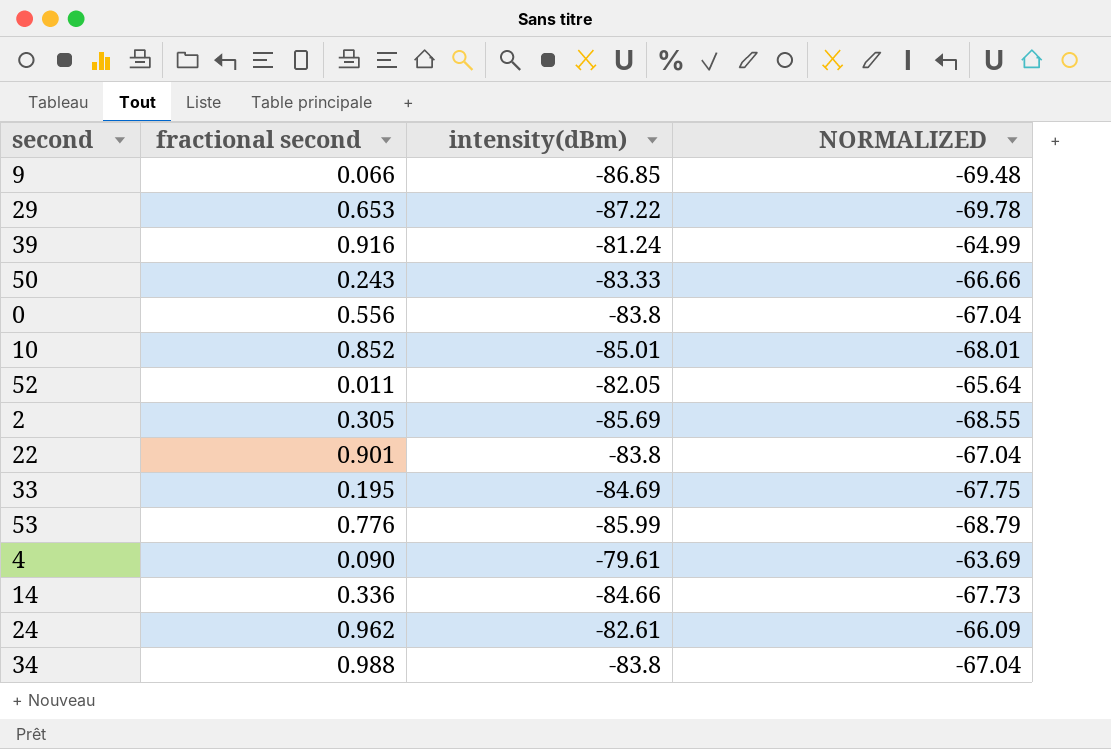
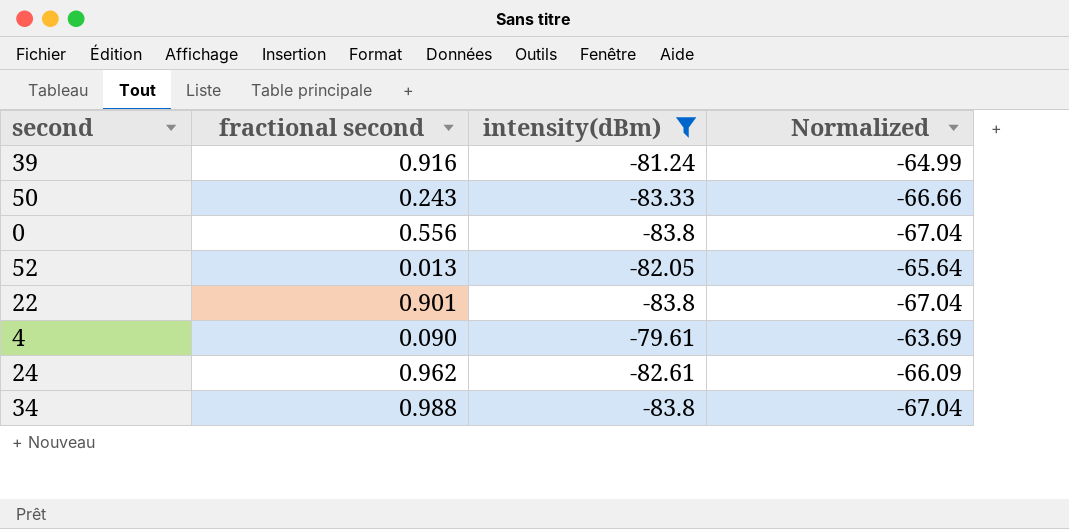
filter: none -> intensity(dBm) >= -83.8
column name: NORMALIZED -> Normalized
52 | fractional second: 0.011 -> 0.013

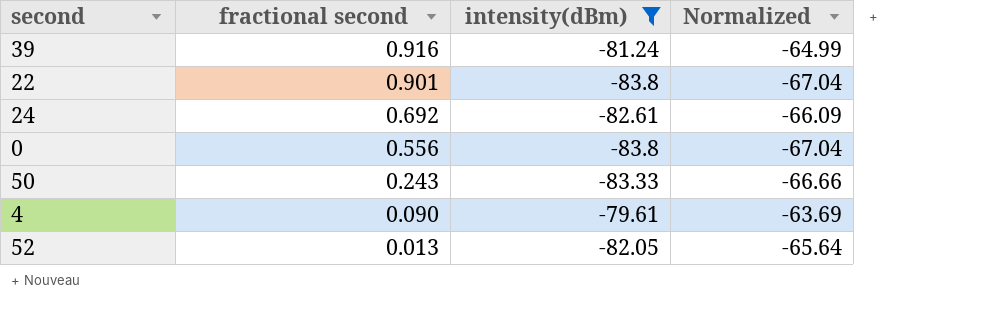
row order: none -> fractional second descending
row 34: 0.988 | -83.8 | -67.04 -> none
24 | fractional second: 0.962 -> 0.692

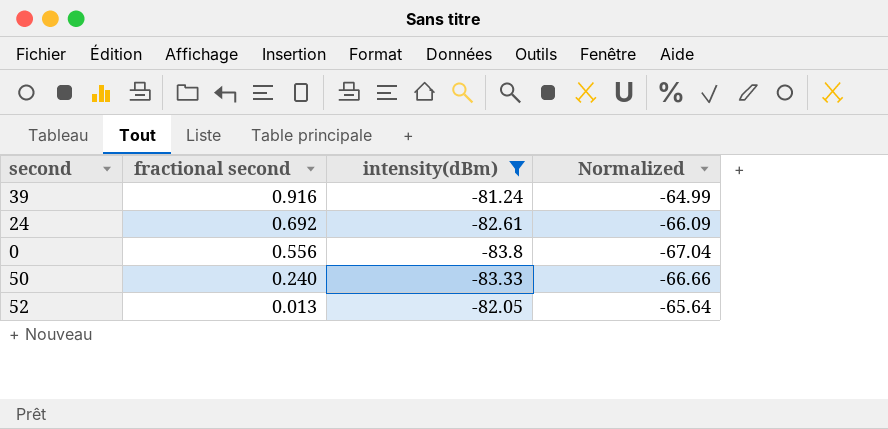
row 22: 0.901 | -83.8 | -67.04 -> none
row 4: 0.090 | -79.61 | -63.69 -> none
50 | fractional second: 0.243 -> 0.240

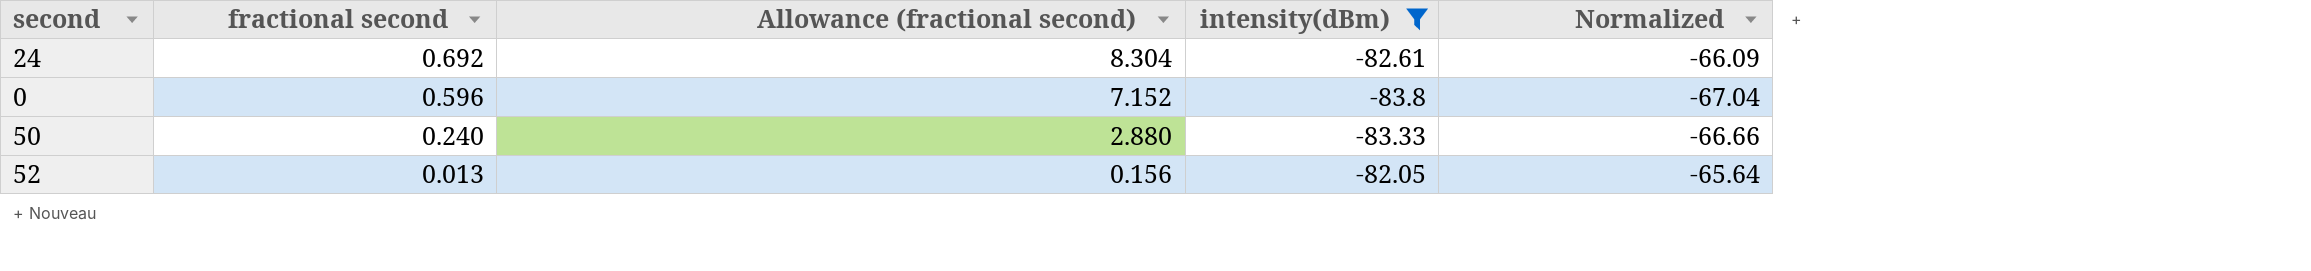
column Allowance (fractional second) | formula: none -> [fractional second] * 12
row 39: 0.916 | -81.24 | -64.99 -> none
0 | fractional second: 0.556 -> 0.596

